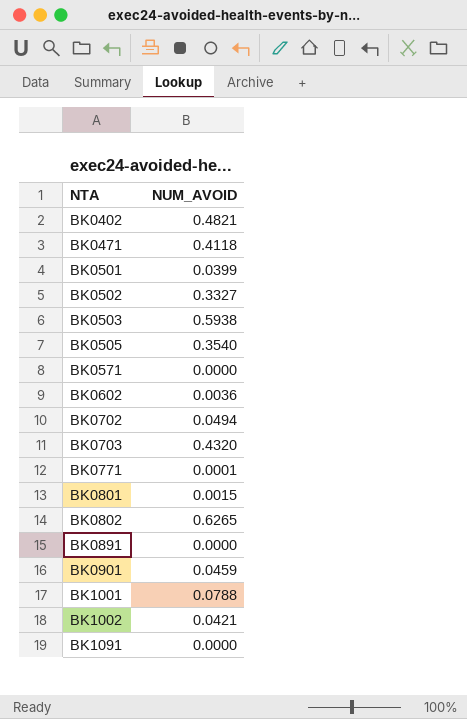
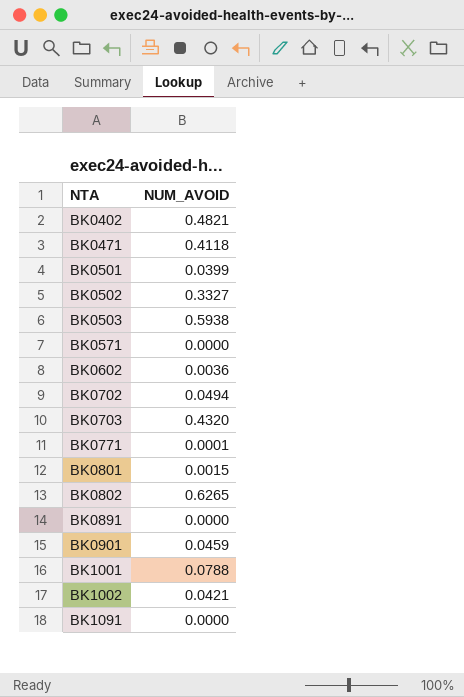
row BK0505: 0.3540 -> none

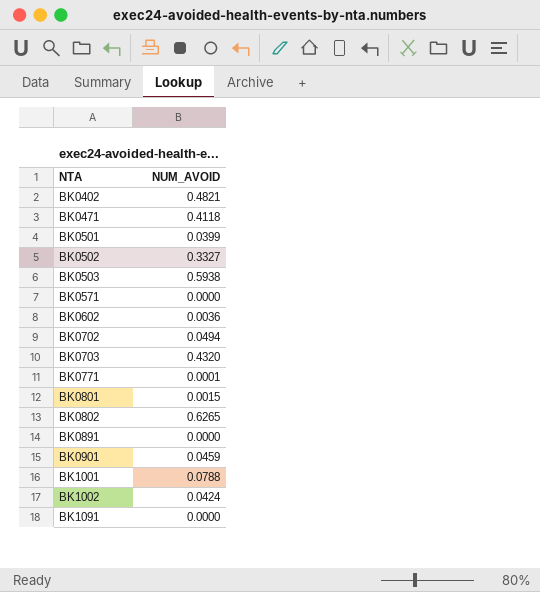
BK1002 | NUM_AVOID: 0.0421 -> 0.0424

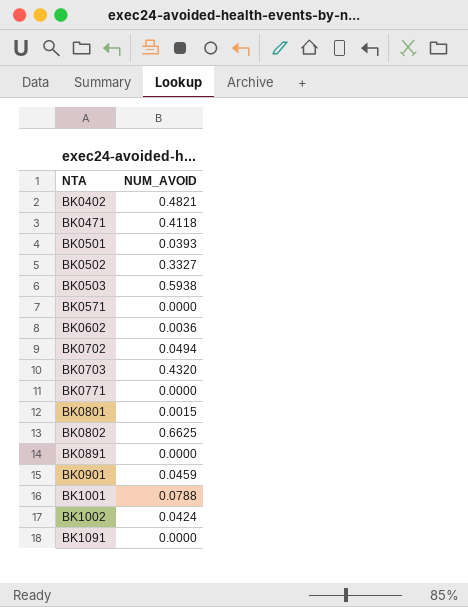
BK0501 | NUM_AVOID: 0.0399 -> 0.0393
BK0771 | NUM_AVOID: 0.0001 -> 0.0000
BK0802 | NUM_AVOID: 0.6265 -> 0.6625

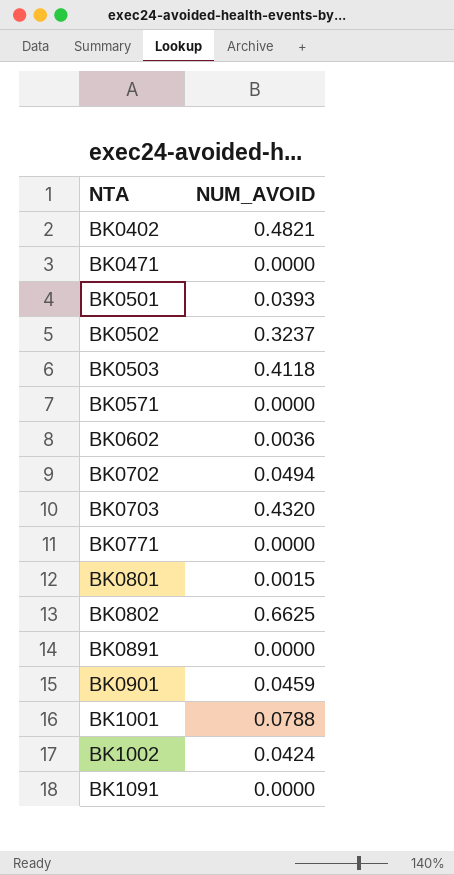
BK0471 | NUM_AVOID: 0.4118 -> 0.0000
BK0502 | NUM_AVOID: 0.3327 -> 0.3237
BK0503 | NUM_AVOID: 0.5938 -> 0.4118

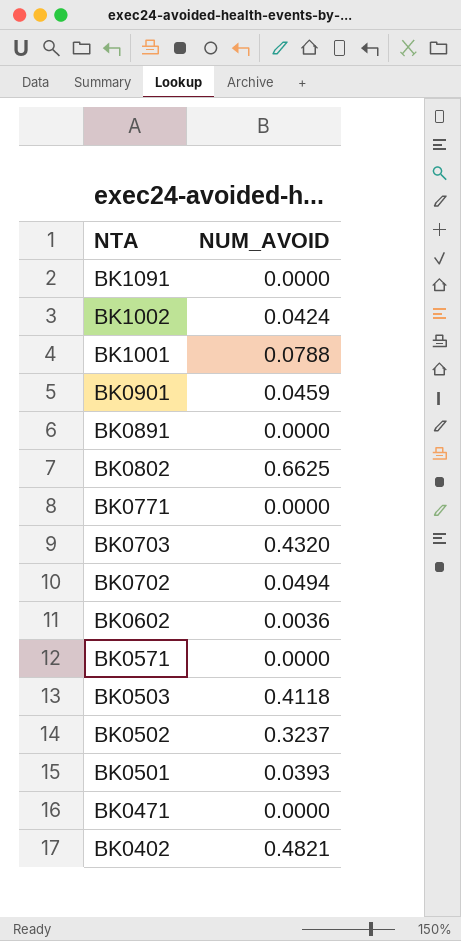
row order: NTA ascending -> NTA descending
row BK0801: 0.0015 -> none

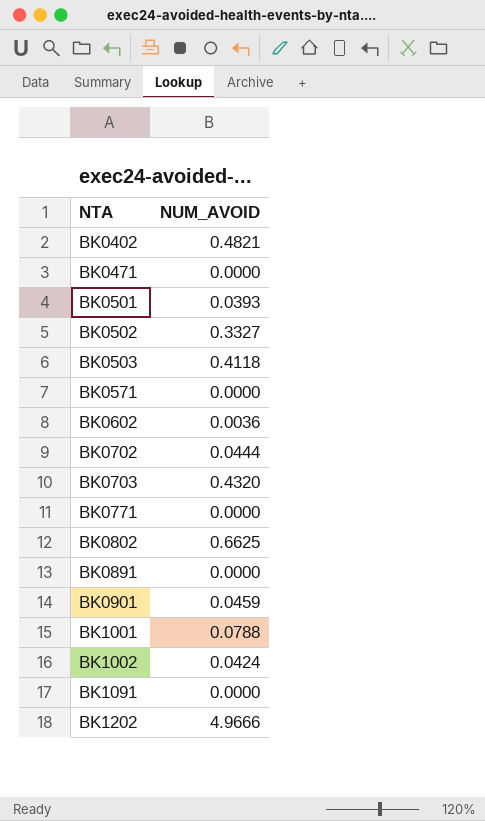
row order: NTA descending -> NTA ascending
BK0502 | NUM_AVOID: 0.3237 -> 0.3327
BK0702 | NUM_AVOID: 0.0494 -> 0.0444
row BK1202: none -> 4.9666

